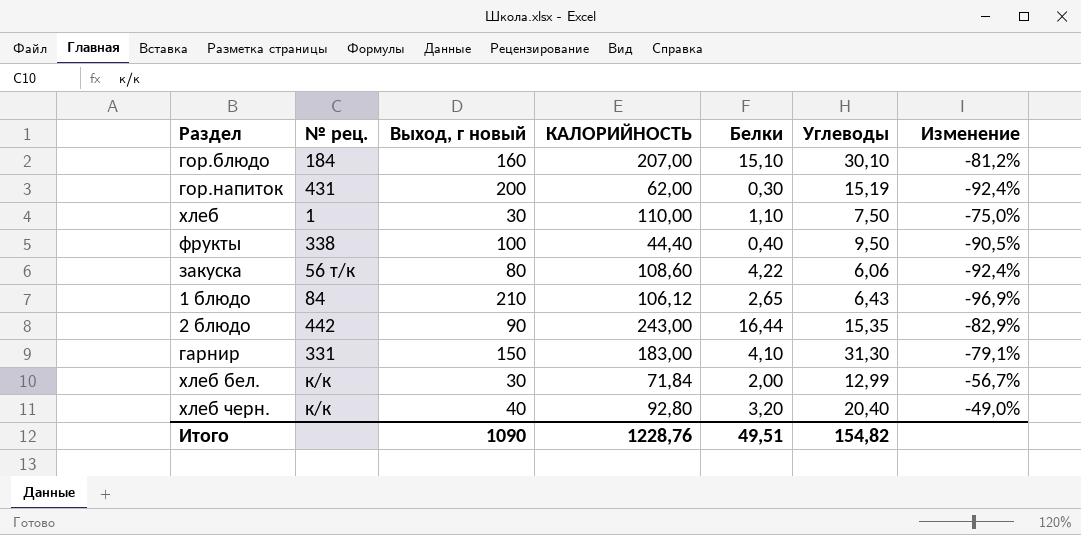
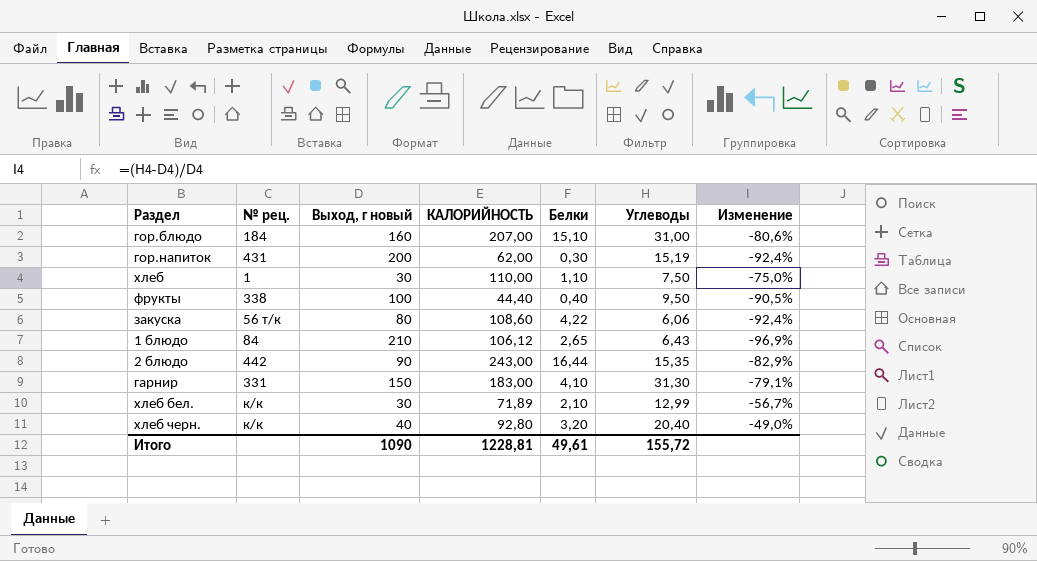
гор.блюдо | Углеводы: 30,10 -> 31,00
гор.блюдо | Изменение: -81,2% -> -80,6%
хлеб бел. | КАЛОРИЙНОСТЬ: 71,84 -> 71,89
хлеб бел. | Белки: 2,00 -> 2,10
Итого | КАЛОРИЙНОСТЬ: 1228,76 -> 1228,81
Итого | Белки: 49,51 -> 49,61
Итого | Углеводы: 154,82 -> 155,72

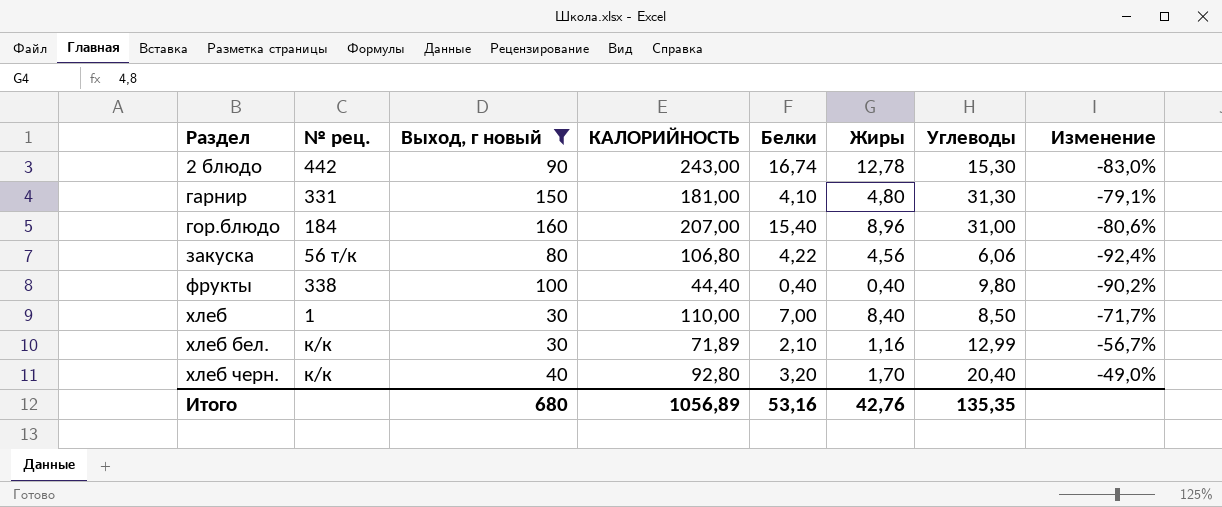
filter: none -> Выход, г новый <= 160
row order: none -> Раздел ascending
column Жиры | position: none -> 6
2 блюдо | Белки: 16,44 -> 16,74
2 блюдо | Углеводы: 15,35 -> 15,30
2 блюдо | Изменение: -82,9% -> -83,0%
гарнир | КАЛОРИЙНОСТЬ: 183,00 -> 181,00
гор.блюдо | Белки: 15,10 -> 15,40
закуска | КАЛОРИЙНОСТЬ: 108,60 -> 106,80
фрукты | Углеводы: 9,50 -> 9,80
фрукты | Изменение: -90,5% -> -90,2%
хлеб | Белки: 1,10 -> 7,00
хлеб | Углеводы: 7,50 -> 8,50
хлеб | Изменение: -75,0% -> -71,7%
Итого | Выход, г новый: 1090 -> 680
Итого | КАЛОРИЙНОСТЬ: 1228,81 -> 1056,89
Итого | Белки: 49,61 -> 53,16
Итого | Углеводы: 155,72 -> 135,35

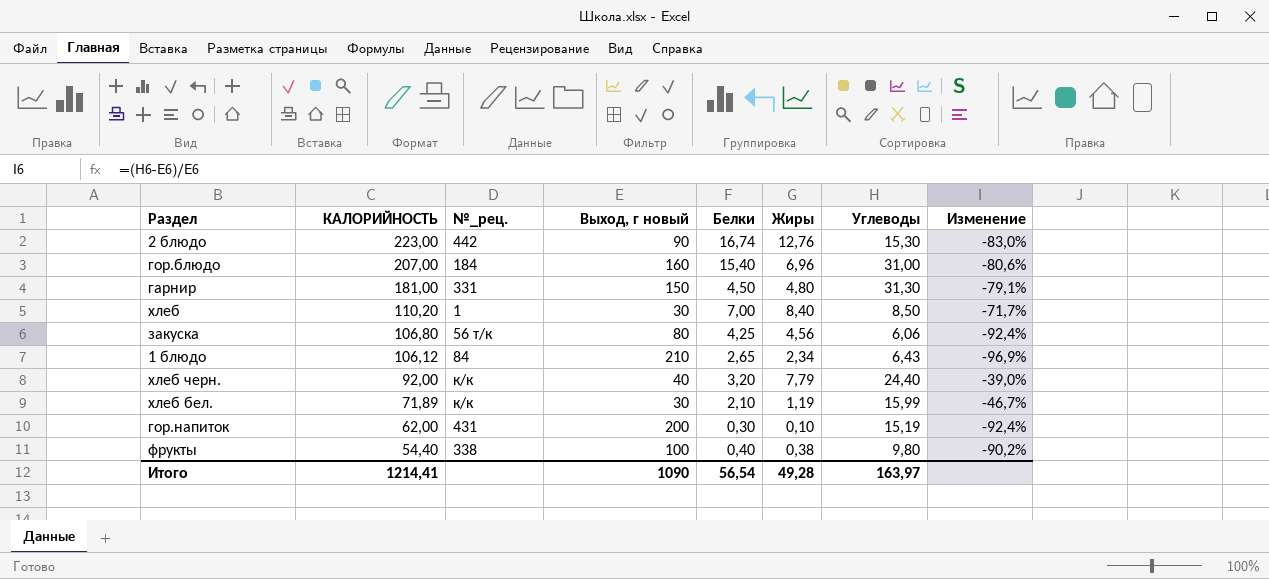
filter: Выход, г новый <= 160 -> none
row order: Раздел ascending -> КАЛОРИЙНОСТЬ descending
column КАЛОРИЙНОСТЬ | position: 4 -> 2
column name: № рец. -> №_рец.
2 блюдо | КАЛОРИЙНОСТЬ: 243,00 -> 223,00
2 блюдо | Жиры: 12,78 -> 12,76
гор.блюдо | Жиры: 8,96 -> 6,96
гарнир | Белки: 4,10 -> 4,50
хлеб | КАЛОРИЙНОСТЬ: 110,00 -> 110,20
закуска | Белки: 4,22 -> 4,25
хлеб черн. | КАЛОРИЙНОСТЬ: 92,80 -> 92,00
хлеб черн. | Жиры: 1,70 -> 7,79
хлеб черн. | Углеводы: 20,40 -> 24,40
хлеб черн. | Изменение: -49,0% -> -39,0%
хлеб бел. | Жиры: 1,16 -> 1,19
хлеб бел. | Углеводы: 12,99 -> 15,99
хлеб бел. | Изменение: -56,7% -> -46,7%
фрукты | КАЛОРИЙНОСТЬ: 44,40 -> 54,40
фрукты | Жиры: 0,40 -> 0,38
Итого | КАЛОРИЙНОСТЬ: 1056,89 -> 1214,41
Итого | Выход, г новый: 680 -> 1090
Итого | Белки: 53,16 -> 56,54
Итого | Жиры: 42,76 -> 49,28
Итого | Углеводы: 135,35 -> 163,97

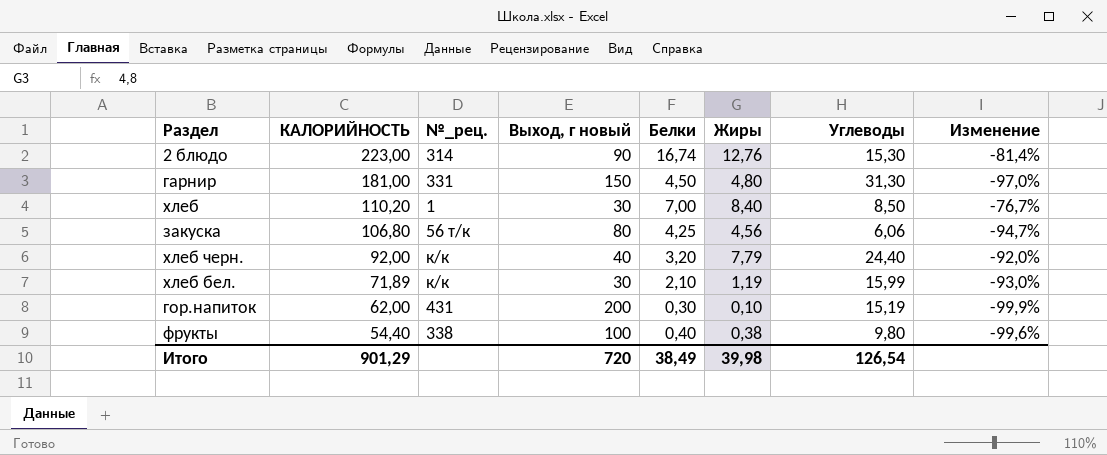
column Изменение | formula: ([Углеводы] - [Выход, г новый]) / [Выход, г новый] -> ([Белки] - [Выход, г новый]) / [Выход, г новый]
row гор.блюдо: 207,00 | 184 | 160 | 15,40 | 6,96 | 31,00 | -80,6% -> none
row 1 блюдо: 106,12 | 84 | 210 | 2,65 | 2,34 | 6,43 | -96,9% -> none
2 блюдо | №_рец.: 442 -> 314
Итого | КАЛОРИЙНОСТЬ: 1214,41 -> 901,29
Итого | Выход, г новый: 1090 -> 720
Итого | Белки: 56,54 -> 38,49
Итого | Жиры: 49,28 -> 39,98
Итого | Углеводы: 163,97 -> 126,54

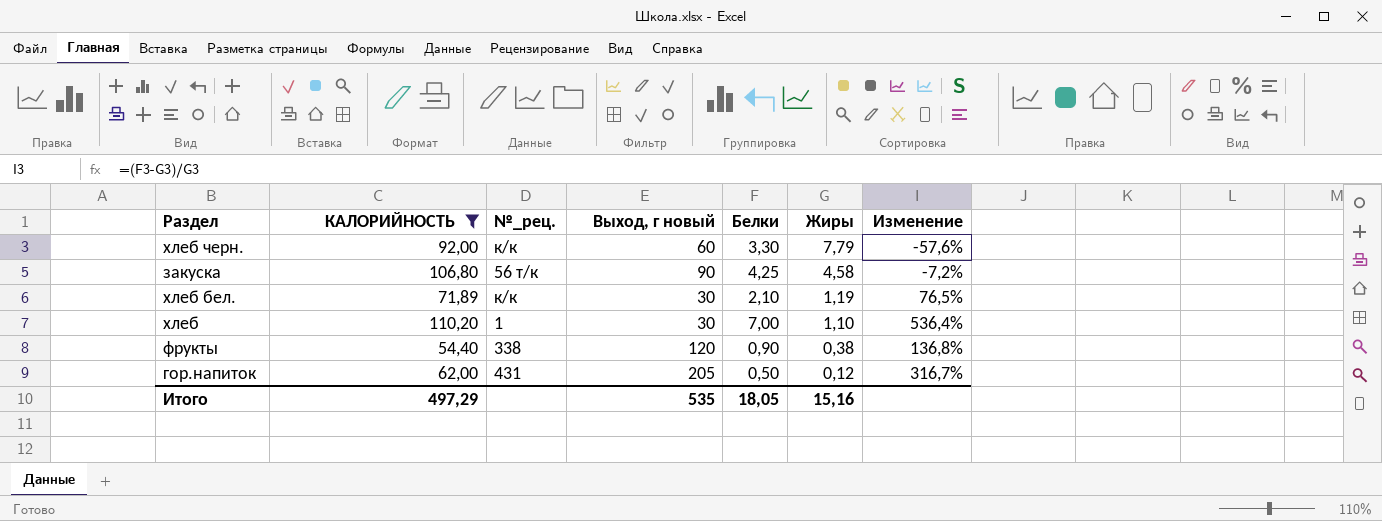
filter: none -> КАЛОРИЙНОСТЬ <= 110,20
row order: КАЛОРИЙНОСТЬ descending -> Жиры descending
column Углеводы | position: 7 -> none
column Изменение | formula: ([Белки] - [Выход, г новый]) / [Выход, г новый] -> ([Белки] - [Жиры]) / [Жиры]
хлеб черн. | Выход, г новый: 40 -> 60
хлеб черн. | Белки: 3,20 -> 3,30
закуска | Выход, г новый: 80 -> 90
закуска | Жиры: 4,56 -> 4,58
хлеб | Жиры: 8,40 -> 1,10
фрукты | Выход, г новый: 100 -> 120
фрукты | Белки: 0,40 -> 0,90
гор.напиток | Выход, г новый: 200 -> 205
гор.напиток | Белки: 0,30 -> 0,50
гор.напиток | Жиры: 0,10 -> 0,12
Итого | КАЛОРИЙНОСТЬ: 901,29 -> 497,29
Итого | Выход, г новый: 720 -> 535
Итого | Белки: 38,49 -> 18,05
Итого | Жиры: 39,98 -> 15,16

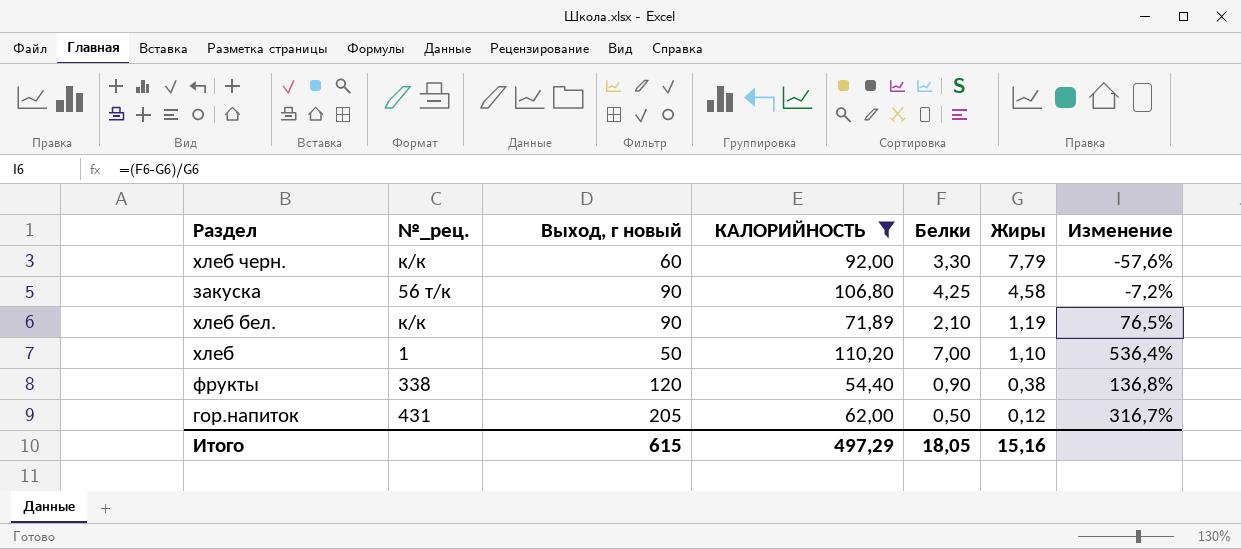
column КАЛОРИЙНОСТЬ | position: 2 -> 4
хлеб бел. | Выход, г новый: 30 -> 90
хлеб | Выход, г новый: 30 -> 50
Итого | Выход, г новый: 535 -> 615

